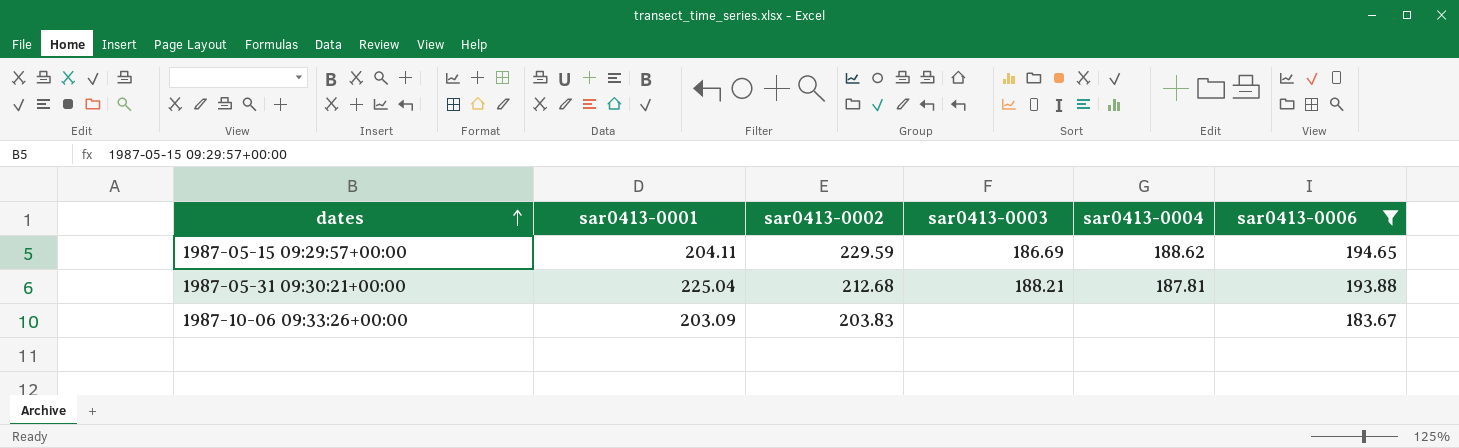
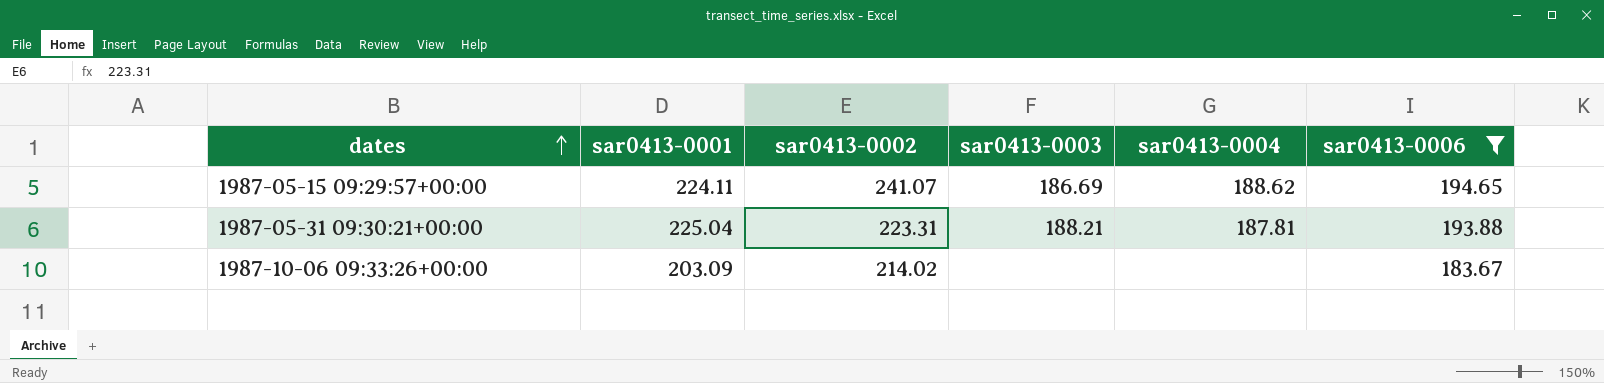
1987-05-15 09:29:57+00:00 | sar0413-0001: 204.11 -> 224.11
1987-05-15 09:29:57+00:00 | sar0413-0002: 229.59 -> 241.07
1987-05-31 09:30:21+00:00 | sar0413-0002: 212.68 -> 223.31
1987-10-06 09:33:26+00:00 | sar0413-0002: 203.83 -> 214.02

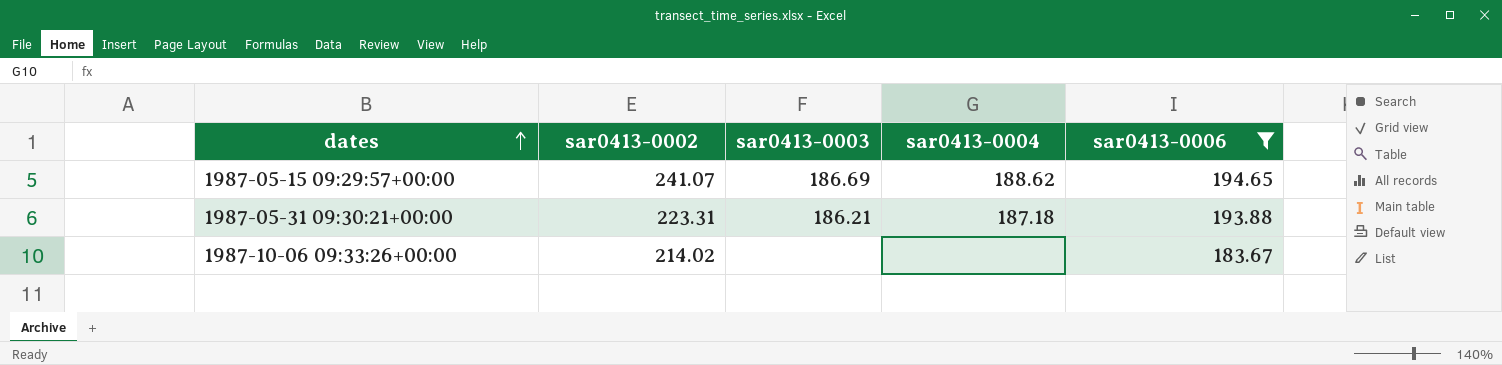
column sar0413-0001 | position: 2 -> none
1987-05-31 09:30:21+00:00 | sar0413-0003: 188.21 -> 186.21
1987-05-31 09:30:21+00:00 | sar0413-0004: 187.81 -> 187.18

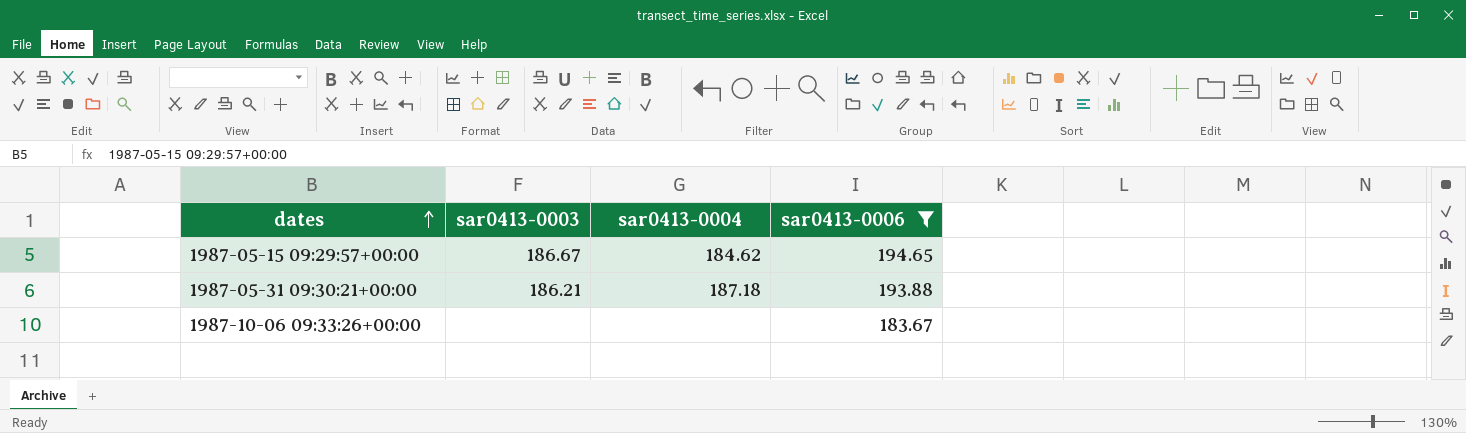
column sar0413-0002 | position: 2 -> none
1987-05-15 09:29:57+00:00 | sar0413-0003: 186.69 -> 186.67
1987-05-15 09:29:57+00:00 | sar0413-0004: 188.62 -> 184.62

